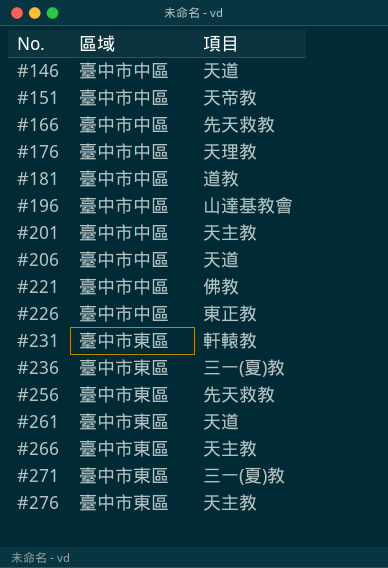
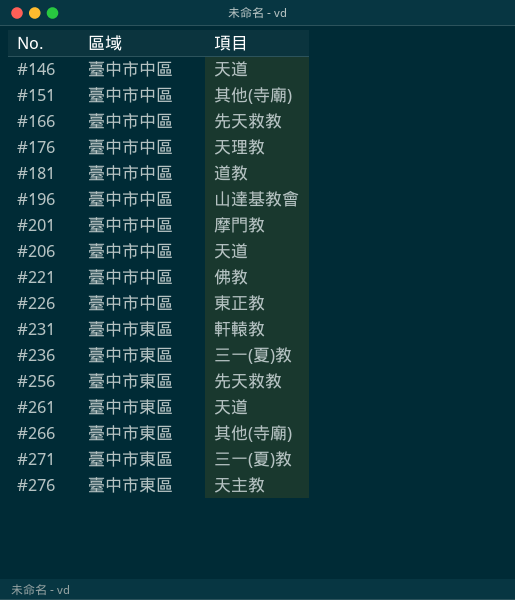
#151 | 項目: 天帝教 -> 其他(寺廟)
#201 | 項目: 天主教 -> 摩門教
#266 | 項目: 天主教 -> 其他(寺廟)

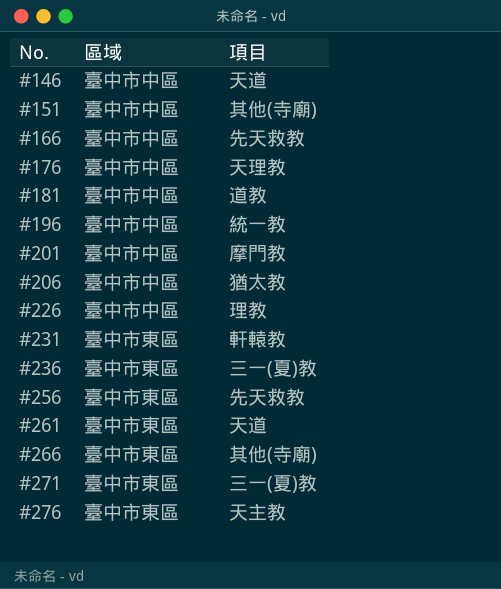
row #221: 臺中市中區 | 佛教 -> none
#196 | 項目: 山達基教會 -> 統一教
#206 | 項目: 天道 -> 猶太教
#226 | 項目: 東正教 -> 理教

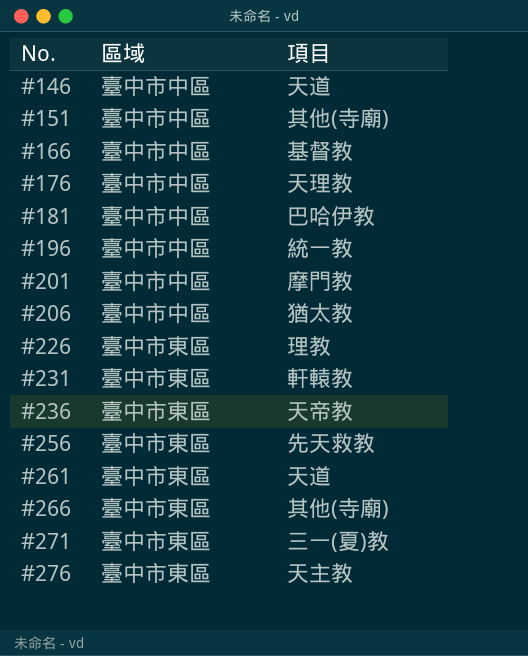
#166 | 項目: 先天救教 -> 基督教
#181 | 項目: 道教 -> 巴哈伊教
#226 | 區域: 臺中市中區 -> 臺中市東區
#236 | 項目: 三一(夏)教 -> 天帝教

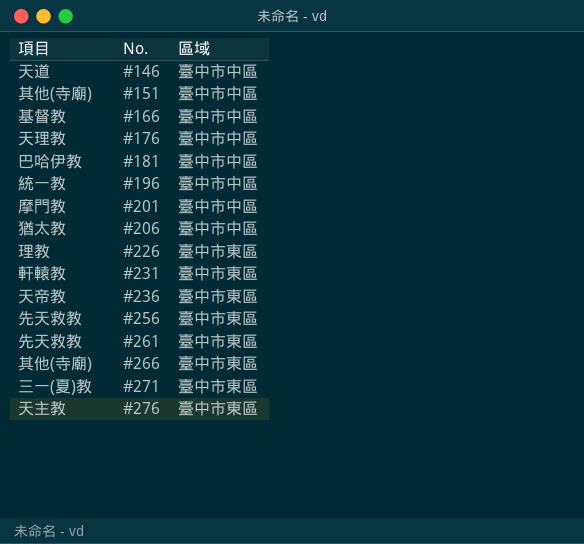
column 項目 | position: 3 -> 1
#261 | 項目: 天道 -> 先天救教

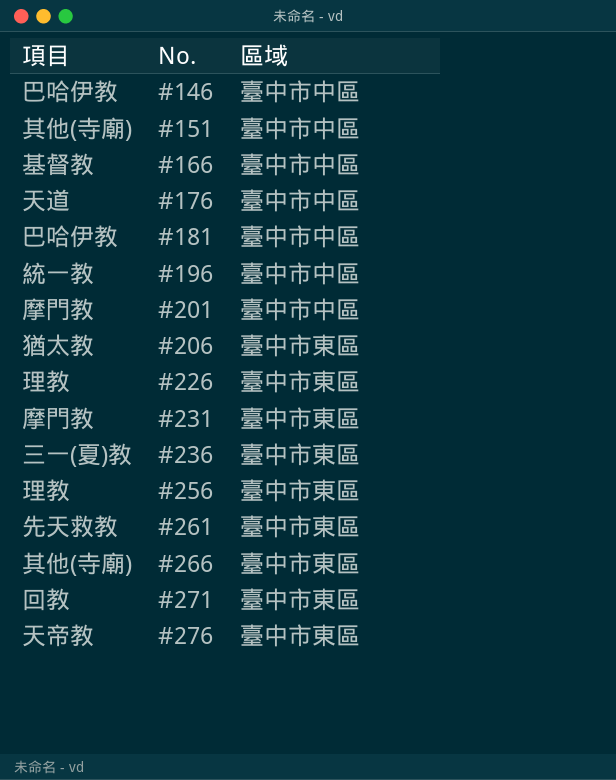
#146 | 項目: 天道 -> 巴哈伊教
#176 | 項目: 天理教 -> 天道
#206 | 區域: 臺中市中區 -> 臺中市東區
#231 | 項目: 軒轅教 -> 摩門教
#236 | 項目: 天帝教 -> 三一(夏)教
#256 | 項目: 先天救教 -> 理教
#271 | 項目: 三一(夏)教 -> 回教
#276 | 項目: 天主教 -> 天帝教

